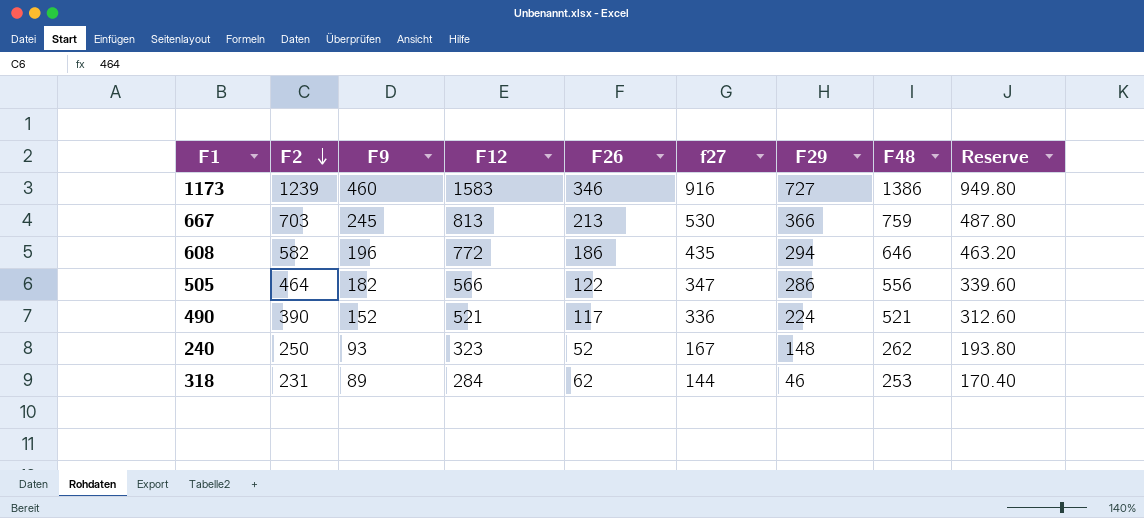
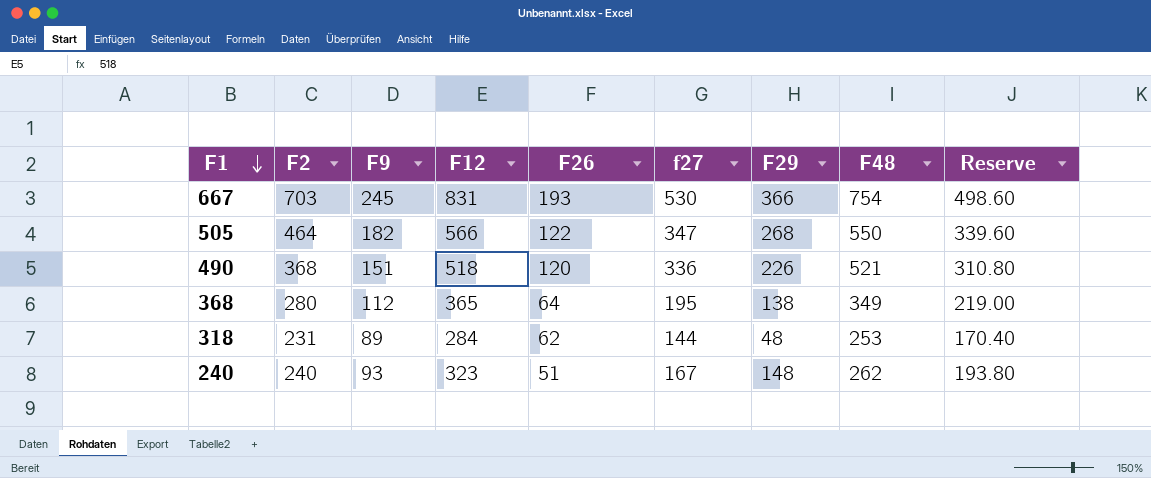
row order: F2 descending -> F1 descending
row 1173: 1239 | 460 | 1583 | 346 | 916 | 727 | 1386 | 949.80 -> none
row 608: 582 | 196 | 772 | 186 | 435 | 294 | 646 | 463.20 -> none
667 | F12: 813 -> 831
667 | F26: 213 -> 193
667 | F48: 759 -> 754
667 | Reserve: 487.80 -> 498.60
505 | F29: 286 -> 268
505 | F48: 556 -> 550
490 | F2: 390 -> 368
490 | F9: 152 -> 151
490 | F12: 521 -> 518
490 | F26: 117 -> 120
490 | F29: 224 -> 226
490 | Reserve: 312.60 -> 310.80
row 368: none -> 280 | 112 | 365 | 64 | 195 | 138 | 349 | 219.00
318 | F29: 46 -> 48
240 | F2: 250 -> 240
240 | F26: 52 -> 51

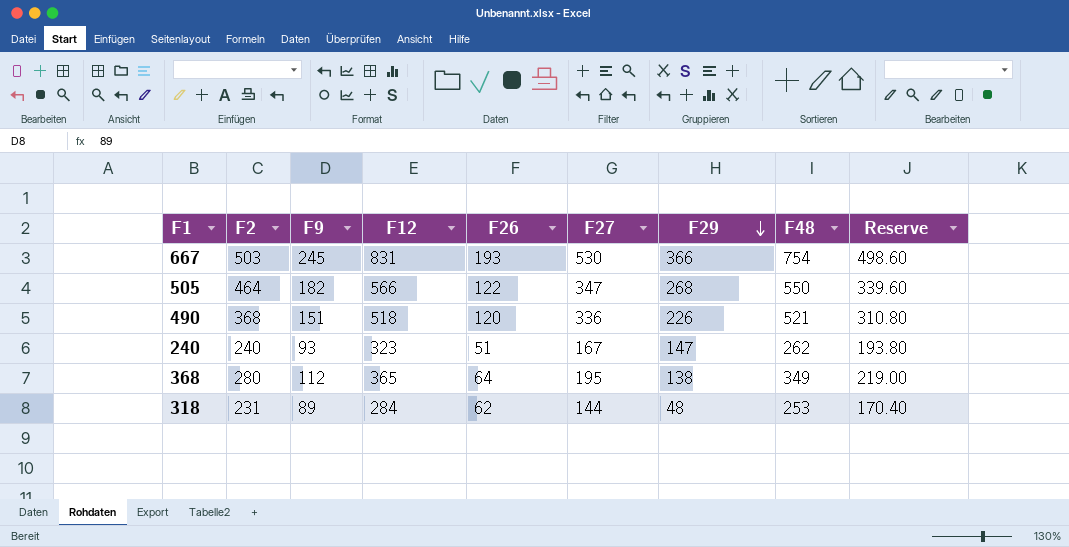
row order: F1 descending -> F29 descending
column name: f27 -> F27
667 | F2: 703 -> 503
240 | F29: 148 -> 147

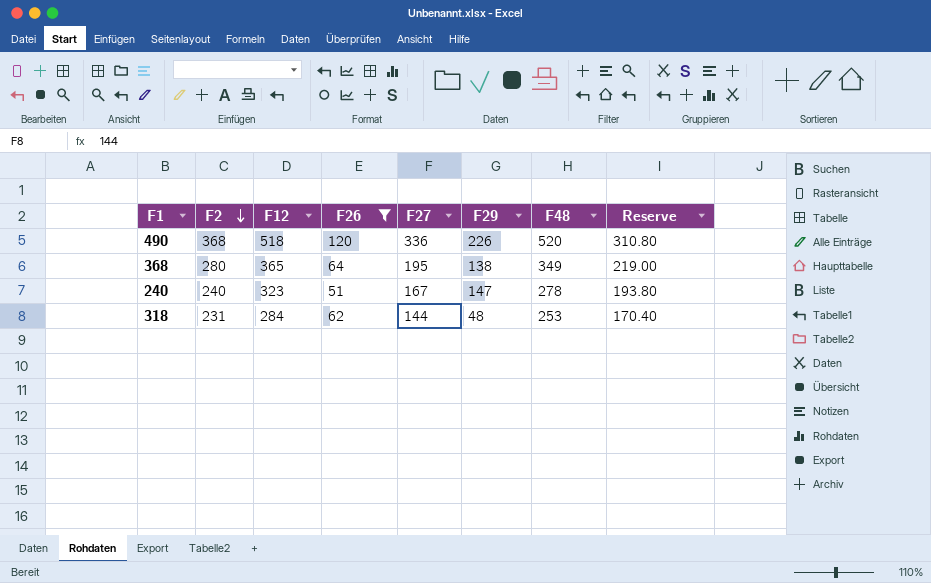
filter: none -> F26 <= 120
row order: F29 descending -> F2 descending
column F9 | position: 3 -> none
490 | F48: 521 -> 520
240 | F48: 262 -> 278

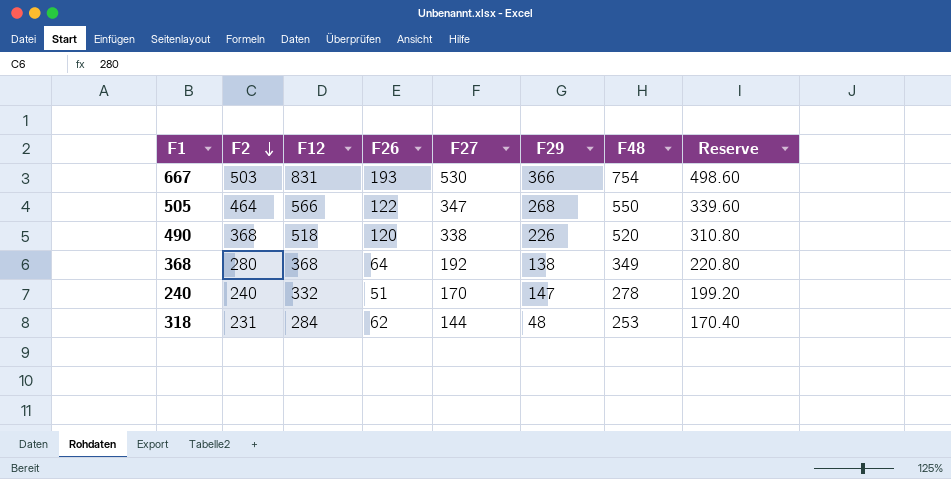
filter: F26 <= 120 -> none
490 | F27: 336 -> 338
368 | F12: 365 -> 368
368 | F27: 195 -> 192
368 | Reserve: 219.00 -> 220.80
240 | F12: 323 -> 332
240 | F27: 167 -> 170
240 | Reserve: 193.80 -> 199.20

